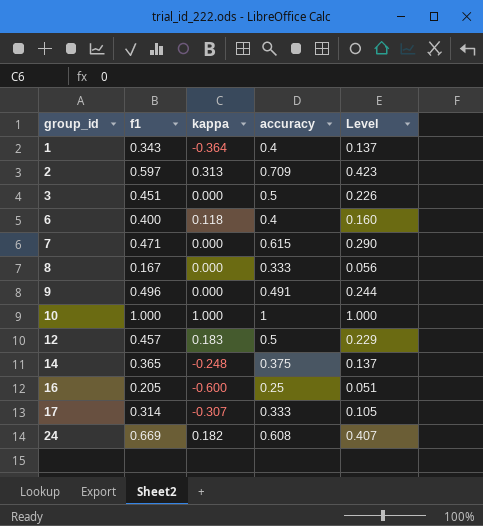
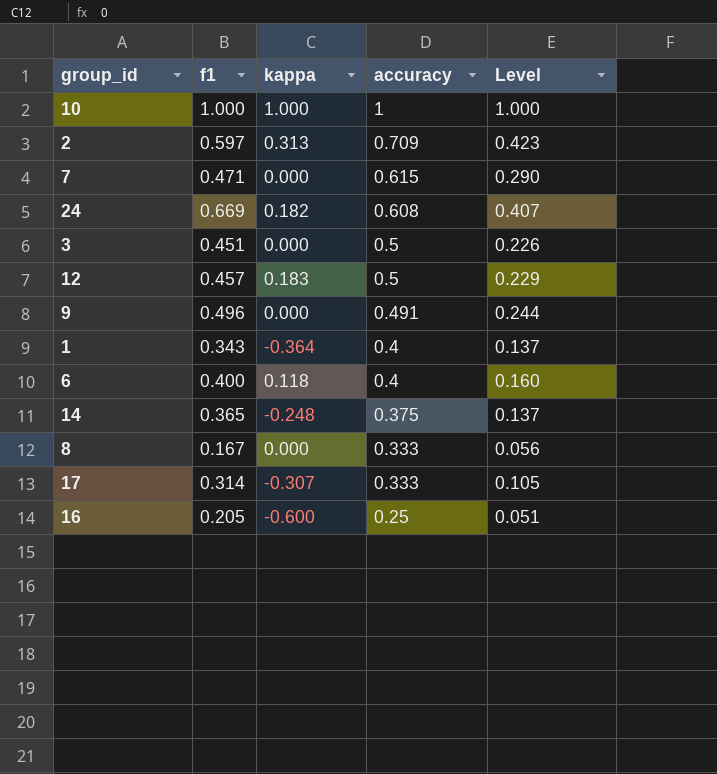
row order: group_id ascending -> accuracy descending

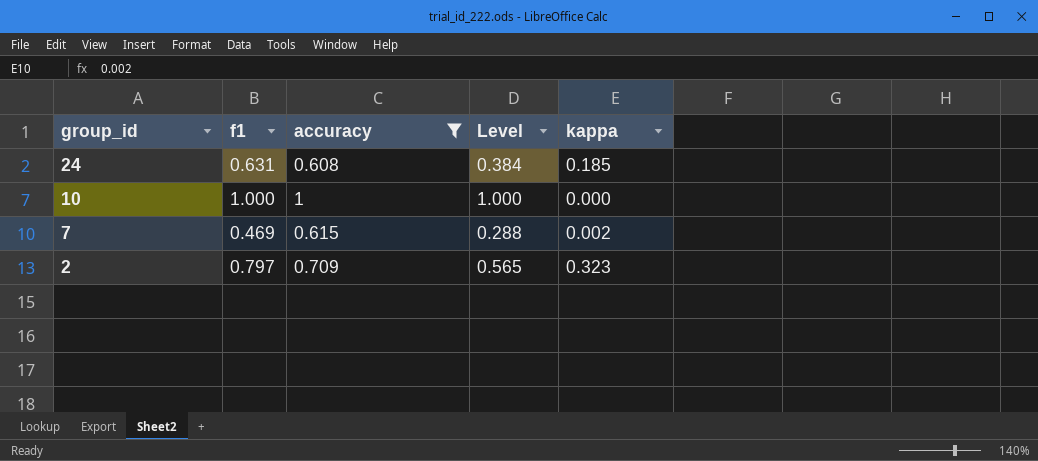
filter: none -> accuracy >= 0.608
row order: accuracy descending -> group_id descending
column kappa | position: 3 -> 5
24 | f1: 0.669 -> 0.631
24 | Level: 0.407 -> 0.384
24 | kappa: 0.182 -> 0.185
10 | kappa: 1.000 -> 0.000
7 | f1: 0.471 -> 0.469
7 | Level: 0.290 -> 0.288
7 | kappa: 0.000 -> 0.002
2 | f1: 0.597 -> 0.797
2 | Level: 0.423 -> 0.565
2 | kappa: 0.313 -> 0.323

